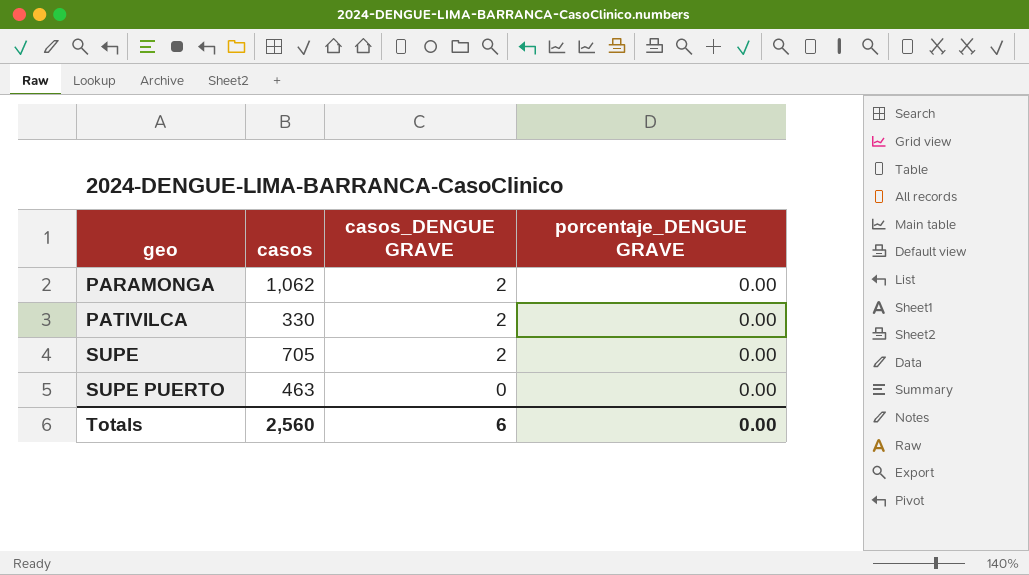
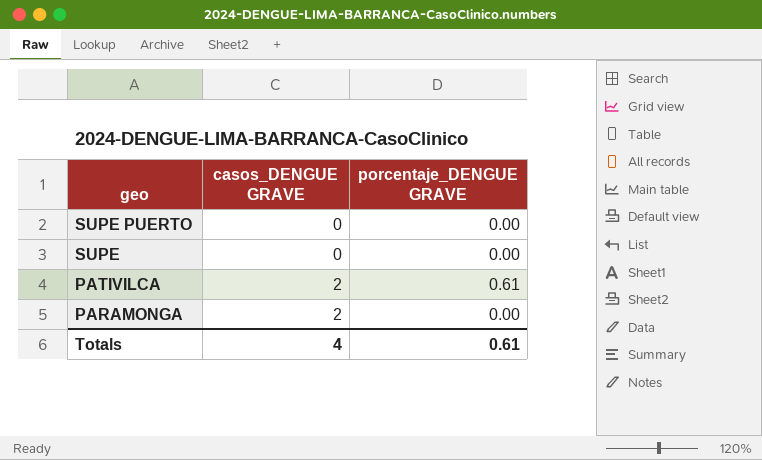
row order: geo ascending -> geo descending
column casos | position: 2 -> none
SUPE | casos_DENGUE GRAVE: 2 -> 0
PATIVILCA | porcentaje_DENGUE GRAVE: 0.00 -> 0.61
Totals | casos_DENGUE GRAVE: 6 -> 4
Totals | porcentaje_DENGUE GRAVE: 0.00 -> 0.61

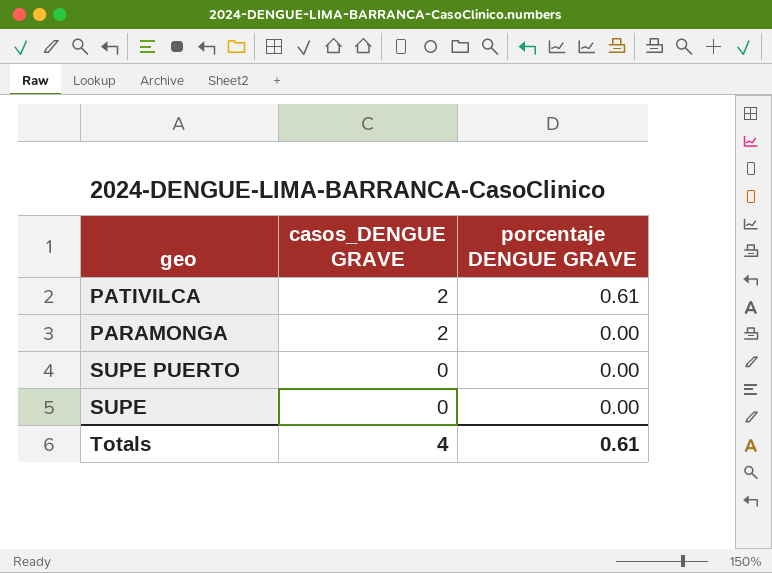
row order: geo descending -> casos_DENGUE GRAVE descending
column name: porcentaje_DENGUE GRAVE -> porcentaje DENGUE GRAVE

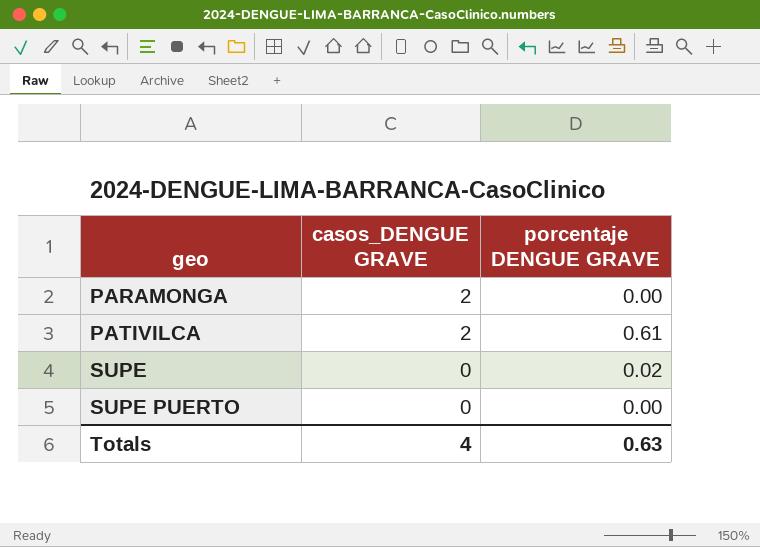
row order: casos_DENGUE GRAVE descending -> geo ascending
SUPE | porcentaje DENGUE GRAVE: 0.00 -> 0.02
Totals | porcentaje DENGUE GRAVE: 0.61 -> 0.63

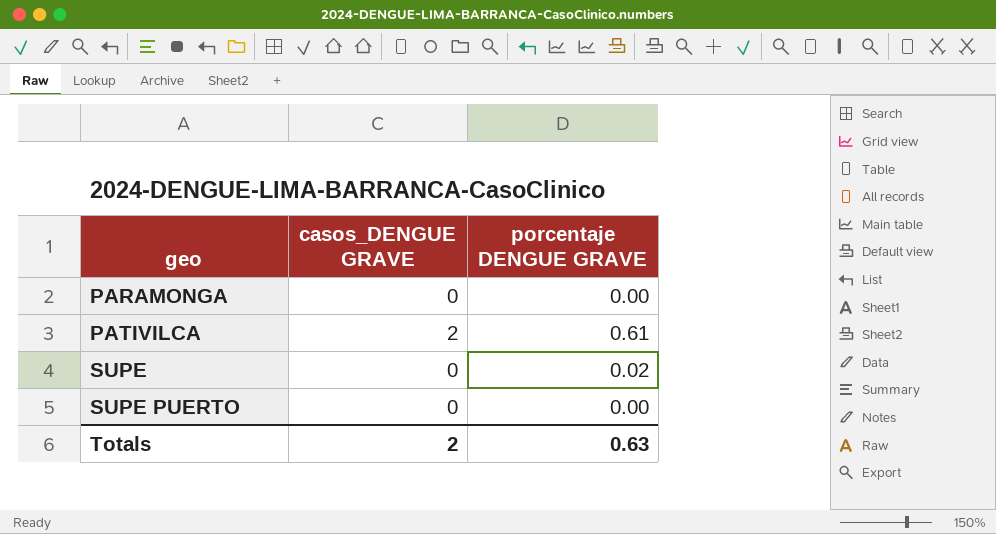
PARAMONGA | casos_DENGUE GRAVE: 2 -> 0
Totals | casos_DENGUE GRAVE: 4 -> 2

